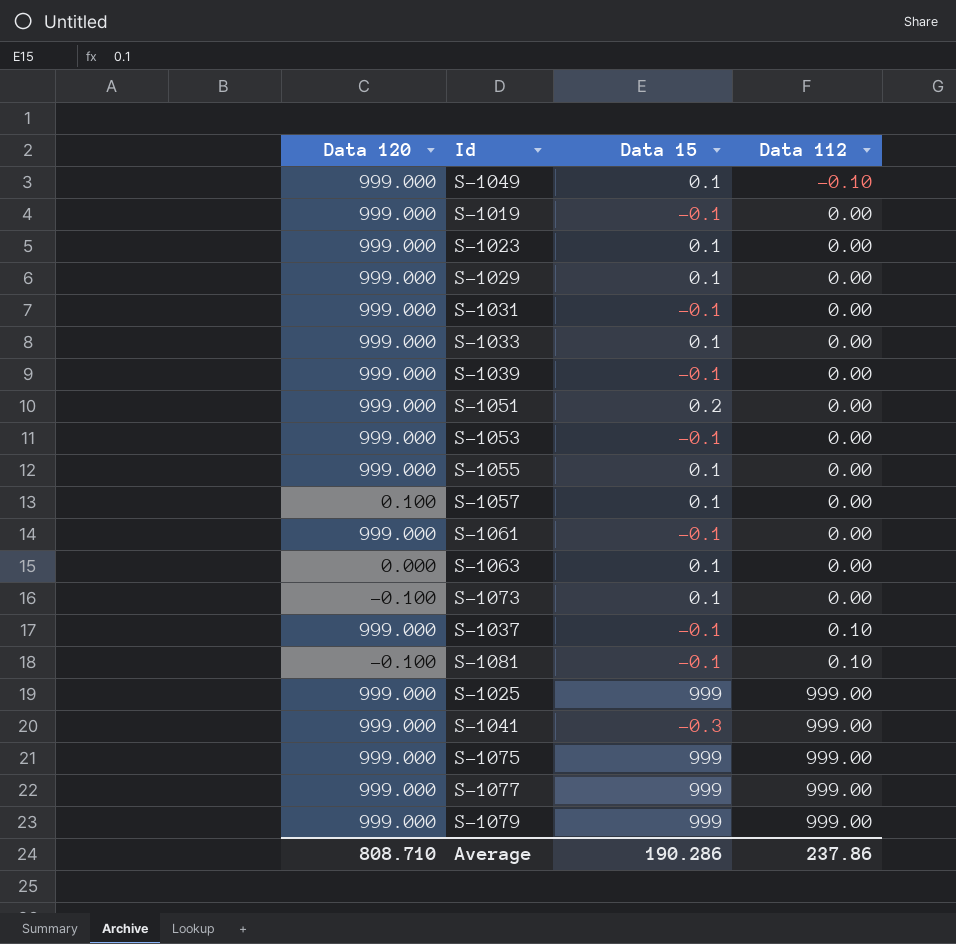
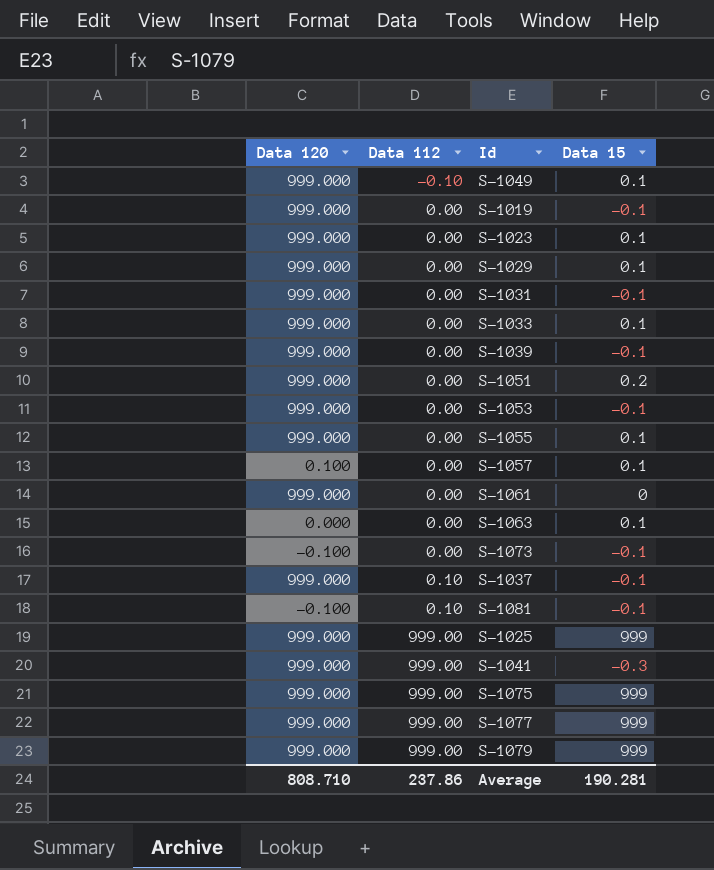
column Data 112 | position: 4 -> 2
S-1061 | Data 15: -0.1 -> 0
S-1073 | Data 15: 0.1 -> -0.1
Average | Data 15: 190.286 -> 190.281

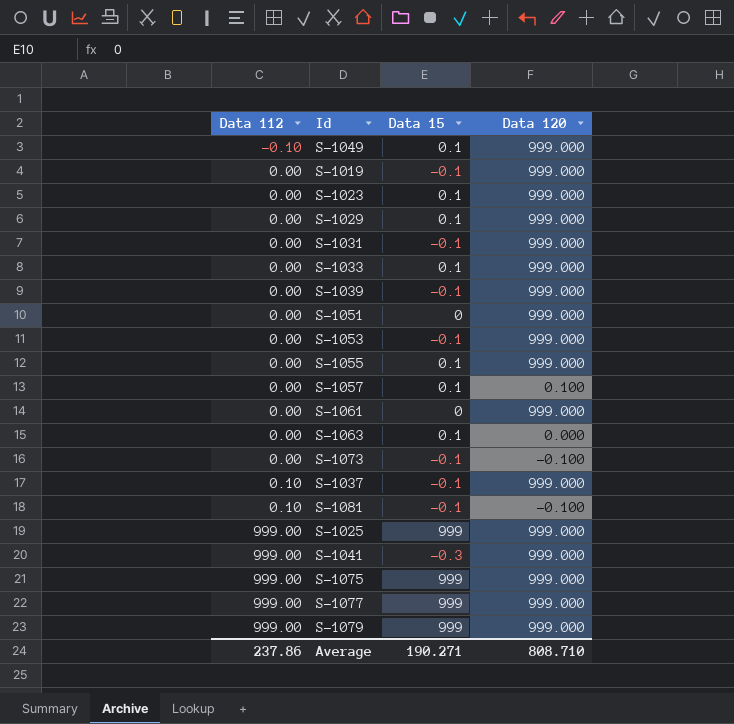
column Data 120 | position: 1 -> 4
S-1051 | Data 15: 0.2 -> 0
Average | Data 15: 190.281 -> 190.271

